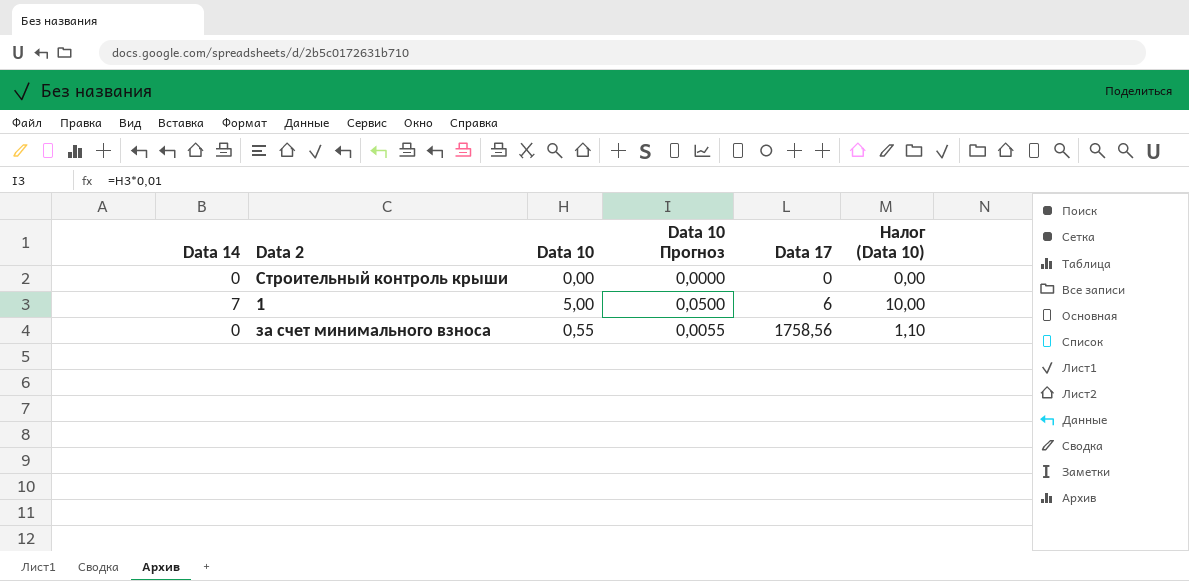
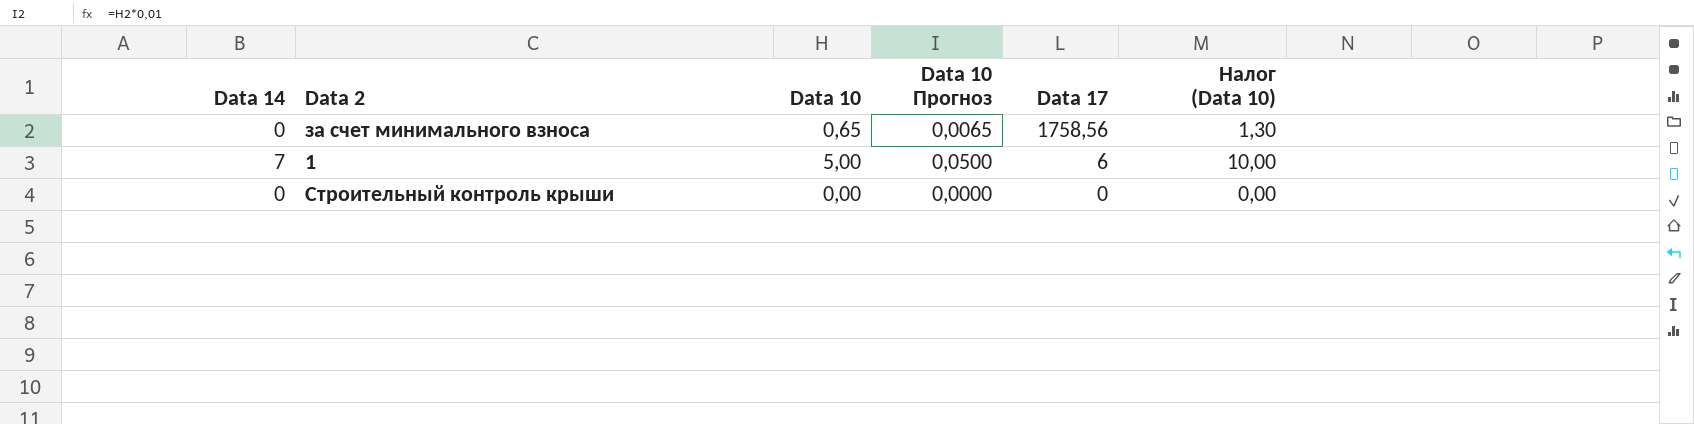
row order: Data 17 ascending -> Data 17 descending
за счет минимального взноса | Data 10: 0,55 -> 0,65
за счет минимального взноса | Data 10 Прогноз: 0,0055 -> 0,0065
за счет минимального взноса | Налог (Data 10): 1,10 -> 1,30

